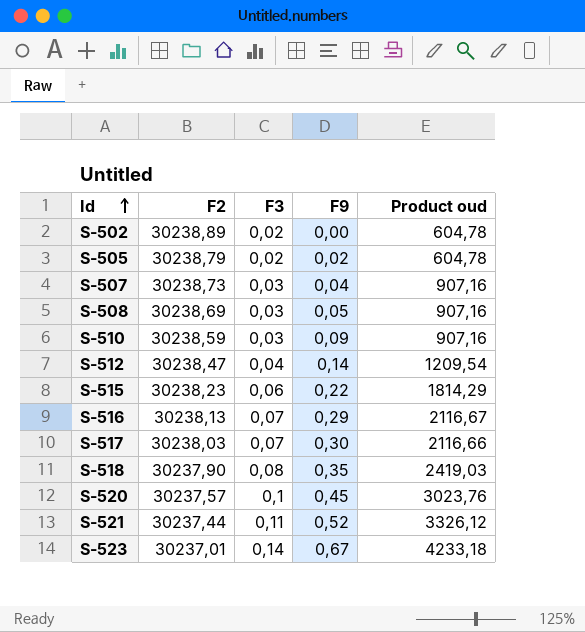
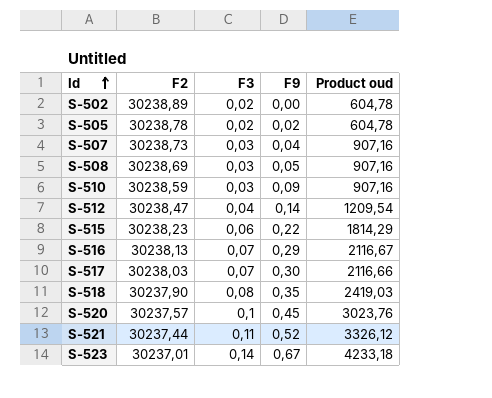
S-505 | F2: 30238,79 -> 30238,78

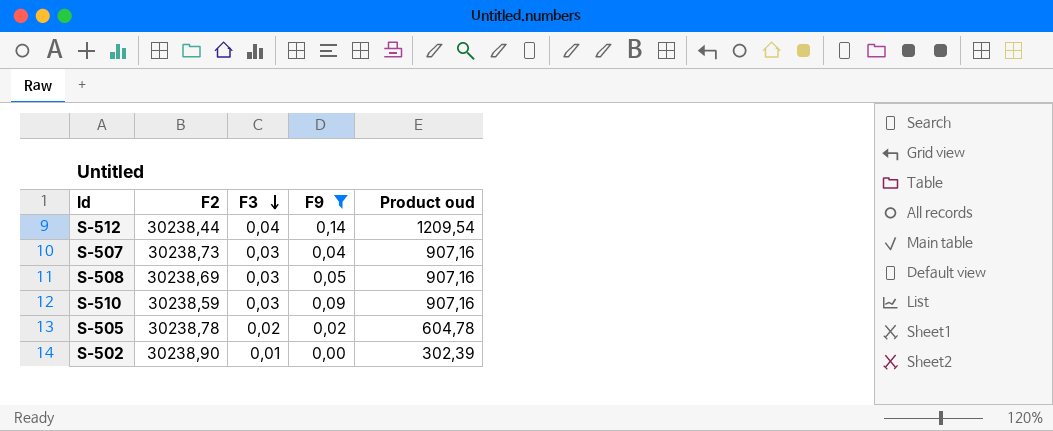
filter: none -> F9 <= 0,14
row order: Id ascending -> F3 descending
S-512 | F2: 30238,47 -> 30238,44
S-502 | F2: 30238,89 -> 30238,90
S-502 | F3: 0,02 -> 0,01
S-502 | Product oud: 604,78 -> 302,39

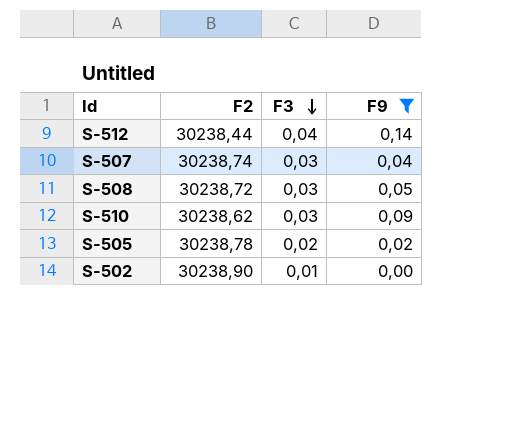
column Product oud | formula: [F2] * [F3] -> none
S-507 | F2: 30238,73 -> 30238,74
S-508 | F2: 30238,69 -> 30238,72
S-510 | F2: 30238,59 -> 30238,62

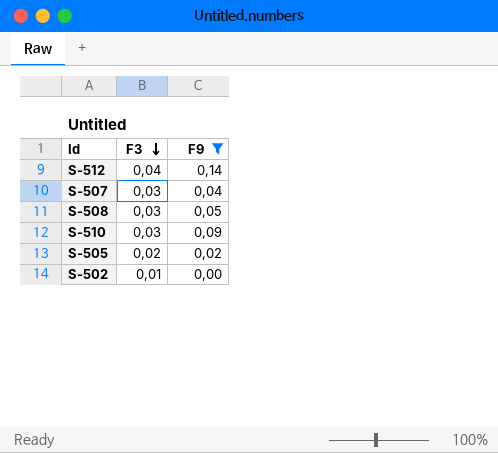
column F2 | position: 2 -> none

